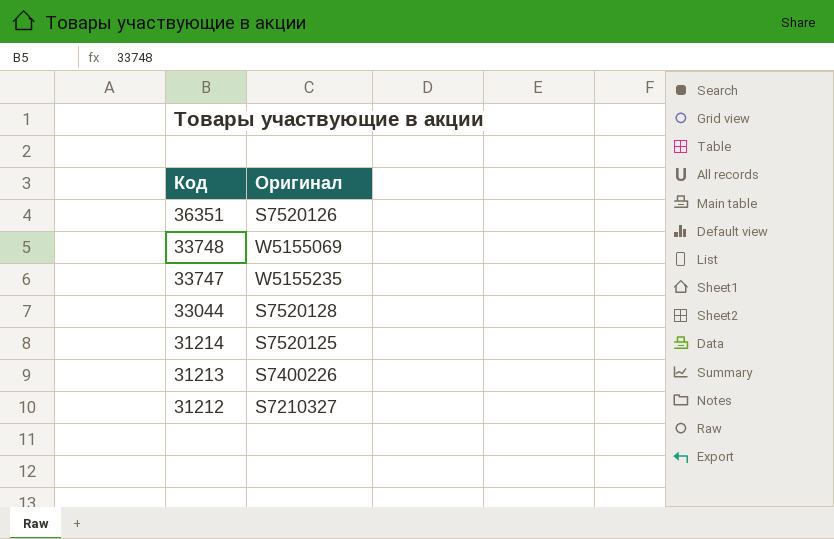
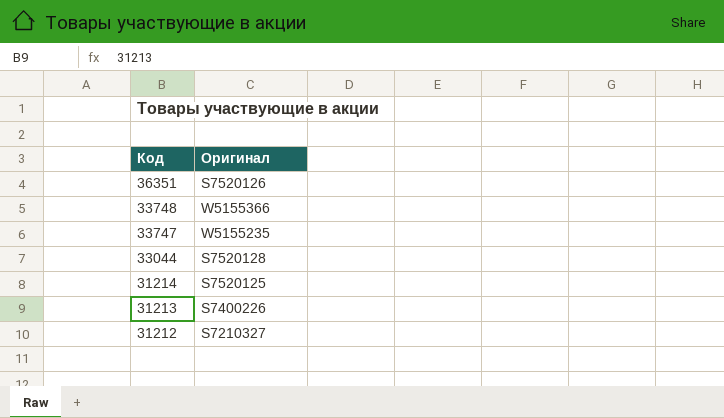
33748 | Оригинал: W5155069 -> W5155366

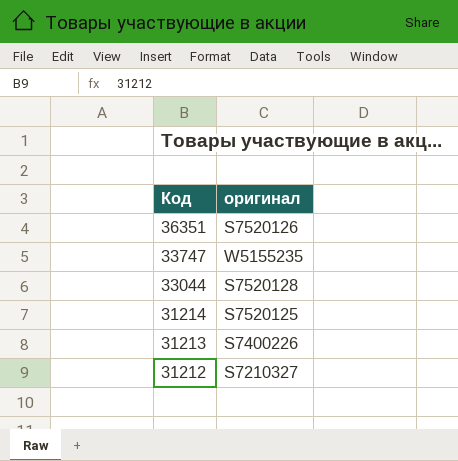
column name: Оригинал -> оригинал
row 33748: W5155366 -> none

